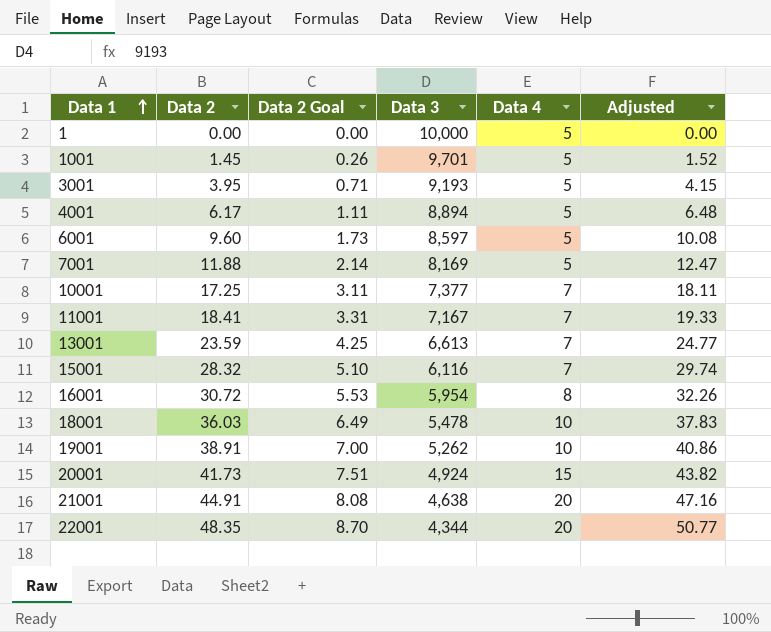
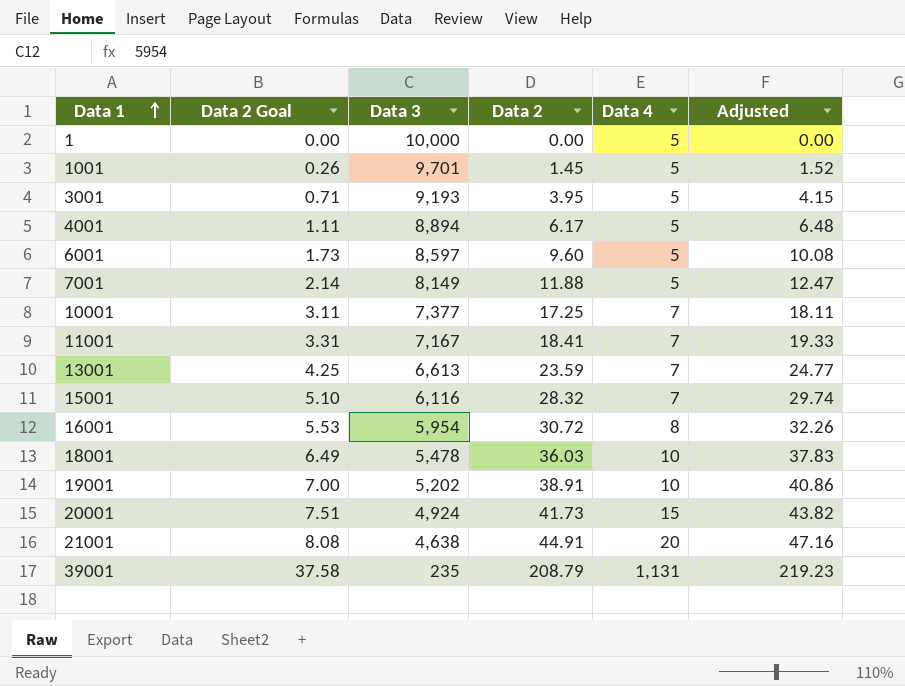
column Data 2 | position: 2 -> 4
row 22001: 48.35 | 8.70 | 4,344 | 20 | 50.77 -> none
7001 | Data 3: 8,169 -> 8,149
19001 | Data 3: 5,262 -> 5,202
row 39001: none -> 37.58 | 235 | 208.79 | 1,131 | 219.23

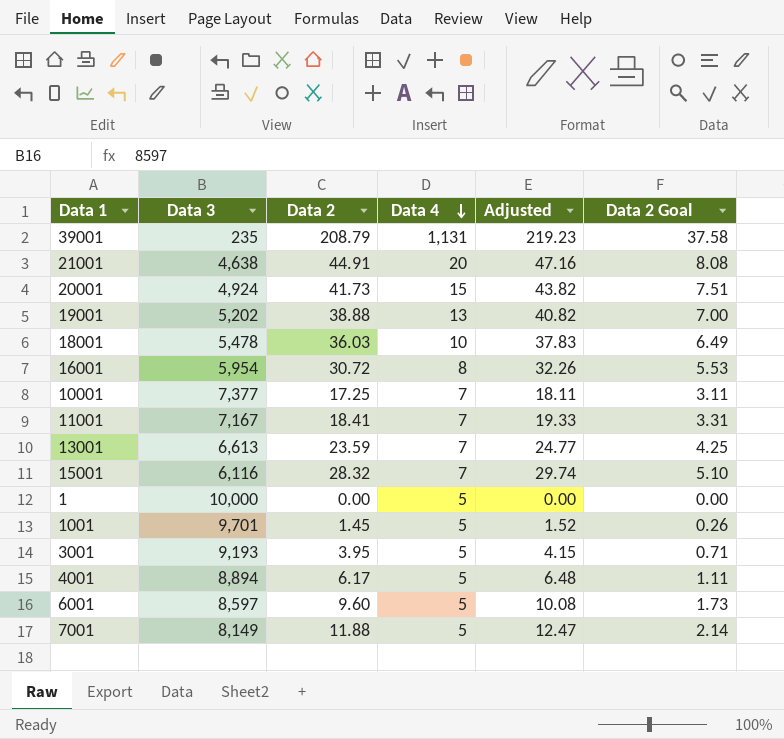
row order: Data 1 ascending -> Data 4 descending
column Data 2 Goal | position: 2 -> 6
19001 | Data 2: 38.91 -> 38.88
19001 | Data 4: 10 -> 13
19001 | Adjusted: 40.86 -> 40.82

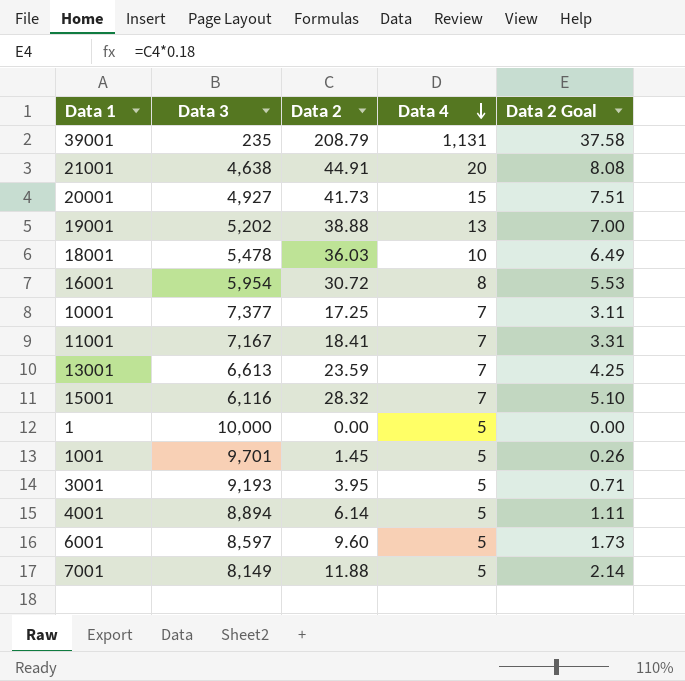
column Adjusted | formula: [Data 2] * 1.05 -> none
20001 | Data 3: 4,924 -> 4,927
4001 | Data 2: 6.17 -> 6.14

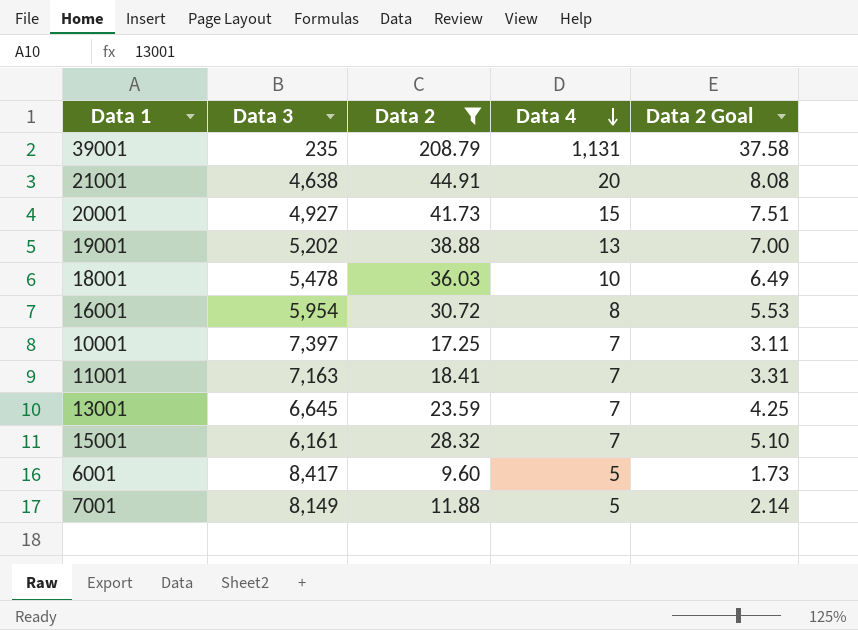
filter: none -> Data 2 >= 9.60
10001 | Data 3: 7,377 -> 7,397
11001 | Data 3: 7,167 -> 7,163
13001 | Data 3: 6,613 -> 6,645
15001 | Data 3: 6,116 -> 6,161
6001 | Data 3: 8,597 -> 8,417

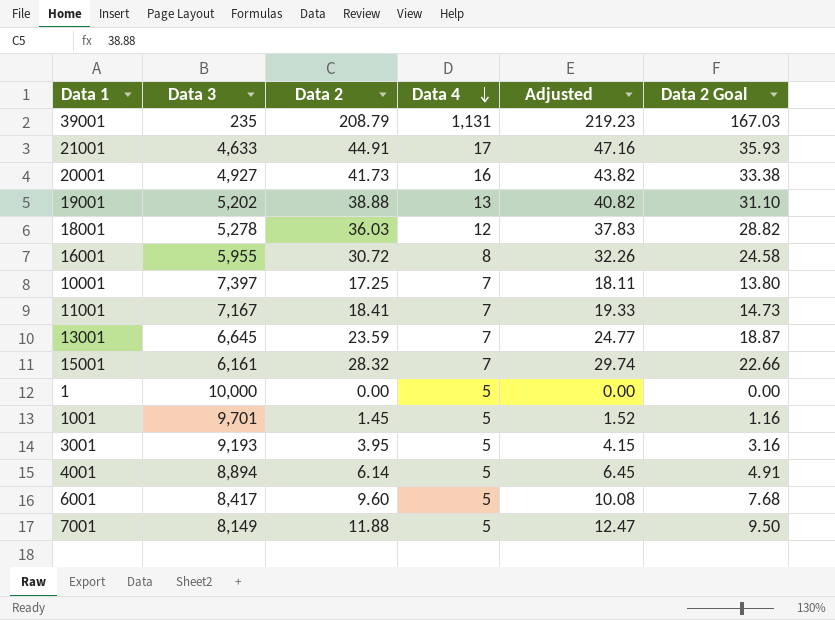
filter: Data 2 >= 9.60 -> none
column Adjusted | formula: none -> [Data 2] * 1.05
column Data 2 Goal | formula: [Data 2] * 0.18 -> [Data 2] * 0.8
21001 | Data 3: 4,638 -> 4,633
21001 | Data 4: 20 -> 17
20001 | Data 4: 15 -> 16
18001 | Data 3: 5,478 -> 5,278
18001 | Data 4: 10 -> 12
16001 | Data 3: 5,954 -> 5,955
11001 | Data 3: 7,163 -> 7,167

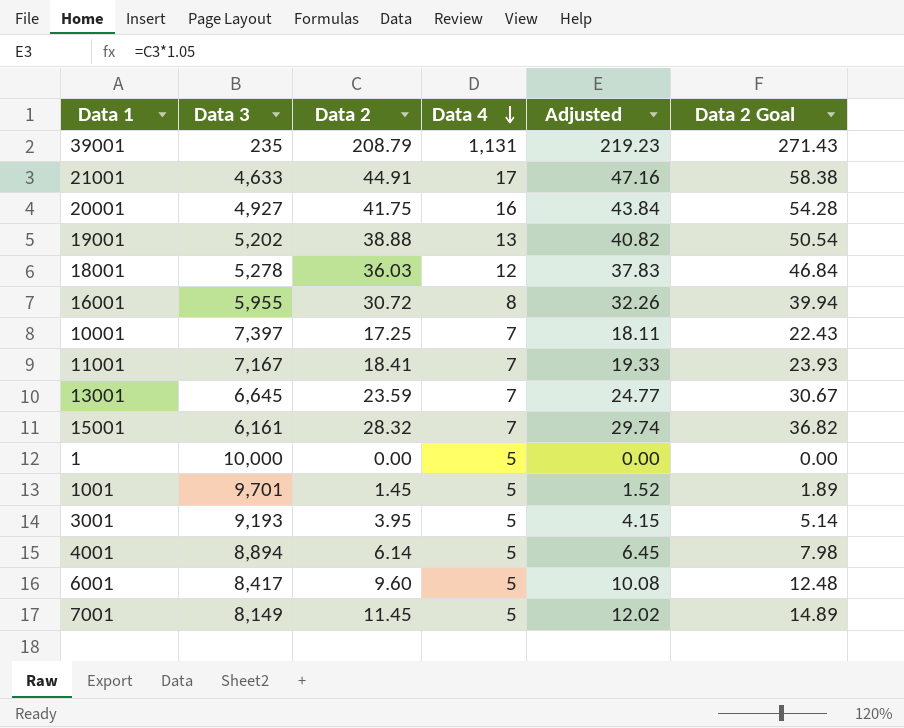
column Data 2 Goal | formula: [Data 2] * 0.8 -> [Data 2] * 1.3
20001 | Data 2: 41.73 -> 41.75
20001 | Adjusted: 43.82 -> 43.84
7001 | Data 2: 11.88 -> 11.45
7001 | Adjusted: 12.47 -> 12.02

